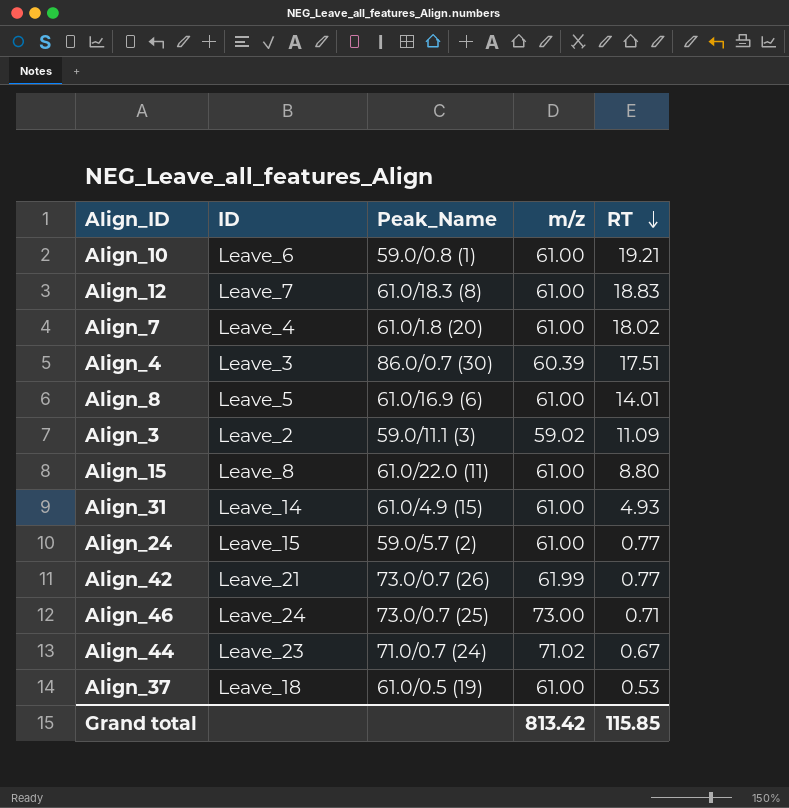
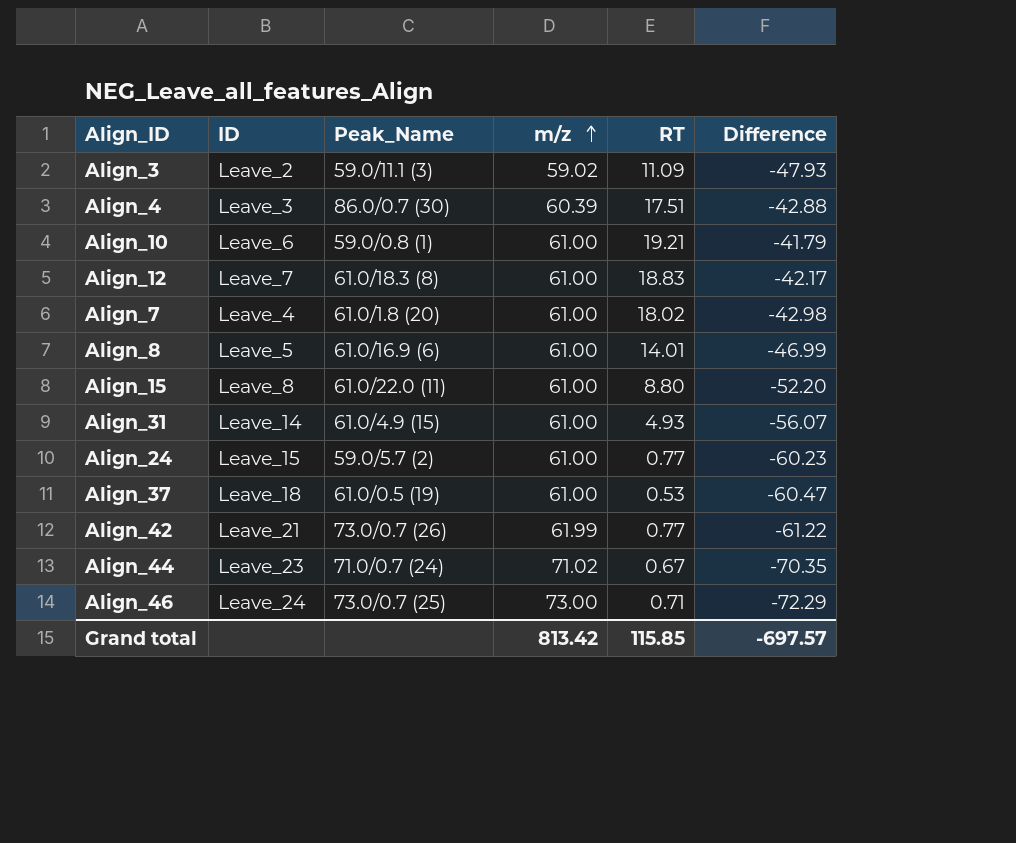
row order: RT descending -> m/z ascending
column Difference | formula: none -> [RT] - [m/z]

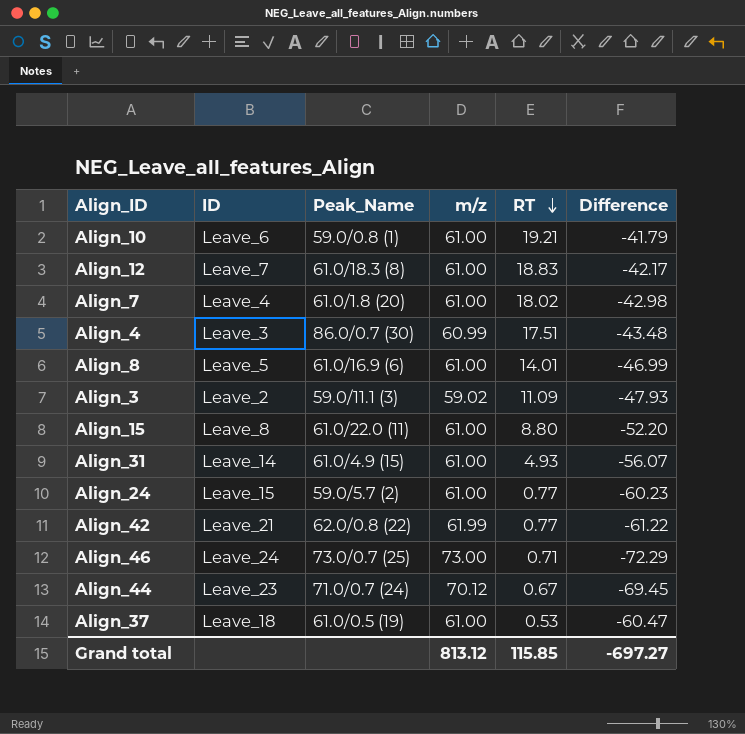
row order: m/z ascending -> RT descending
Align_4 | m/z: 60.39 -> 60.99
Align_4 | Difference: -42.88 -> -43.48
Align_42 | Peak_Name: 73.0/0.7 (26) -> 62.0/0.8 (22)
Align_44 | m/z: 71.02 -> 70.12
Align_44 | Difference: -70.35 -> -69.45
Grand total | m/z: 813.42 -> 813.12
Grand total | Difference: -697.57 -> -697.27

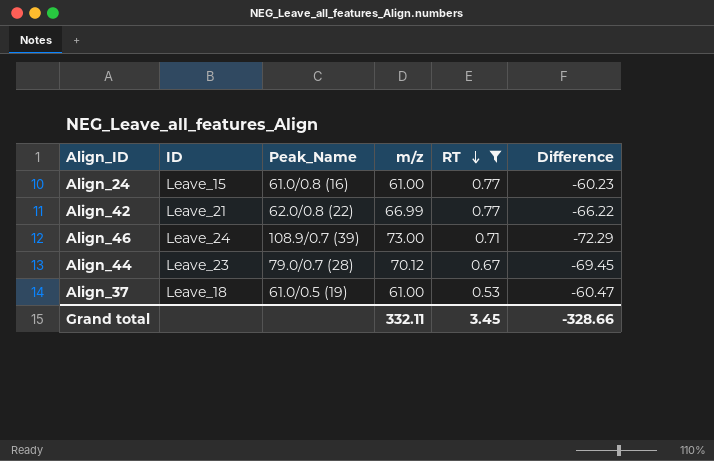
filter: none -> RT <= 0.77
Align_24 | Peak_Name: 59.0/5.7 (2) -> 61.0/0.8 (16)
Align_42 | m/z: 61.99 -> 66.99
Align_42 | Difference: -61.22 -> -66.22
Align_46 | Peak_Name: 73.0/0.7 (25) -> 108.9/0.7 (39)
Align_44 | Peak_Name: 71.0/0.7 (24) -> 79.0/0.7 (28)
Grand total | m/z: 813.12 -> 332.11
Grand total | RT: 115.85 -> 3.45
Grand total | Difference: -697.27 -> -328.66

